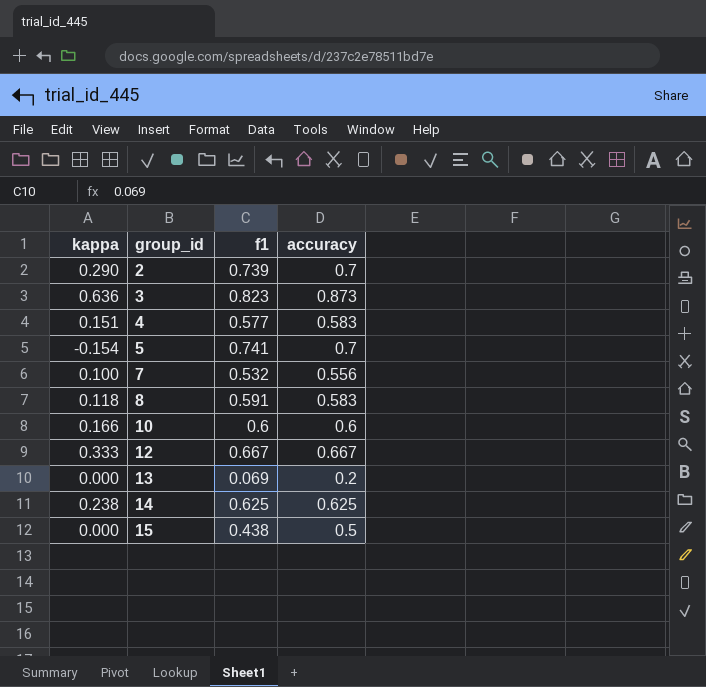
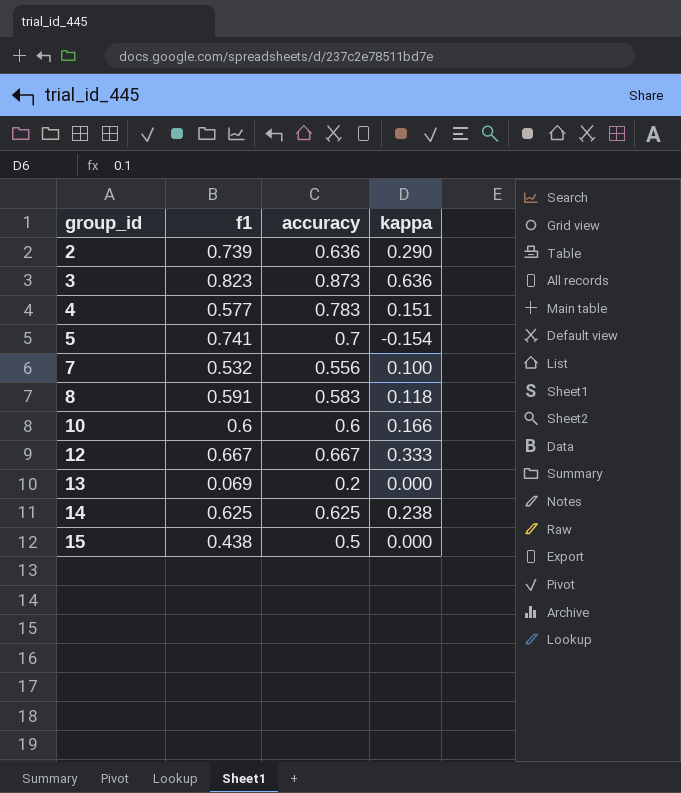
column kappa | position: 1 -> 4
2 | accuracy: 0.7 -> 0.636
4 | accuracy: 0.583 -> 0.783

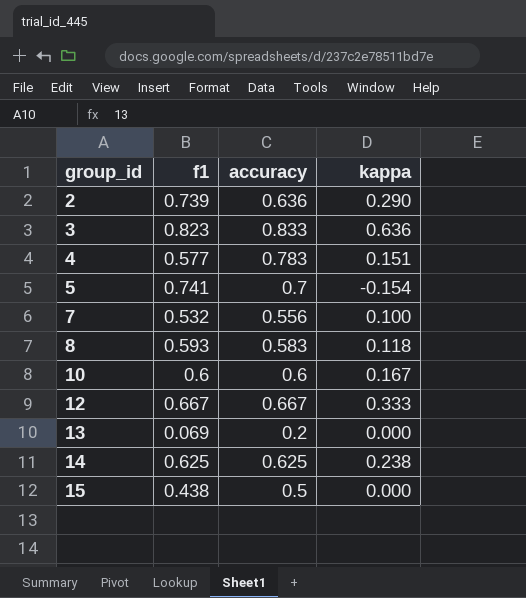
3 | accuracy: 0.873 -> 0.833
8 | f1: 0.591 -> 0.593
10 | kappa: 0.166 -> 0.167

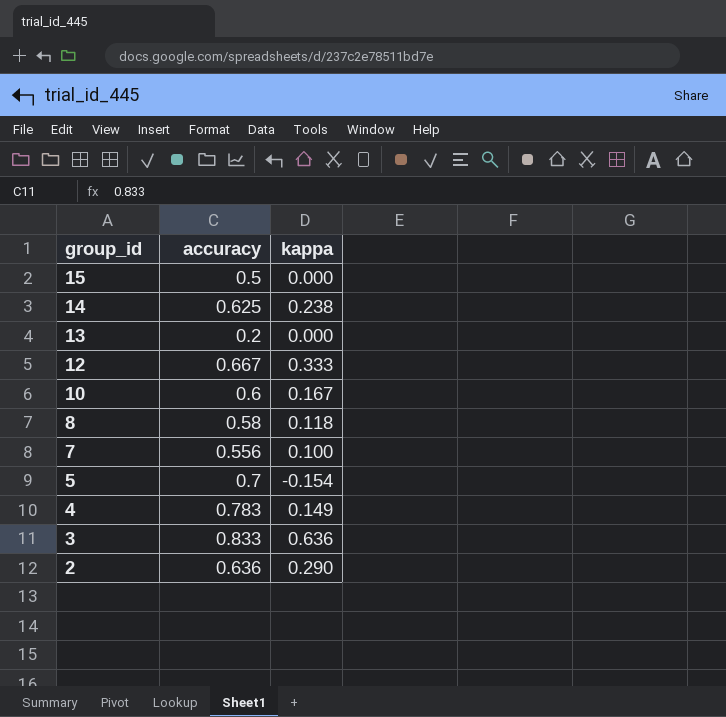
row order: group_id ascending -> group_id descending
column f1 | position: 2 -> none
8 | accuracy: 0.583 -> 0.58
4 | kappa: 0.151 -> 0.149

